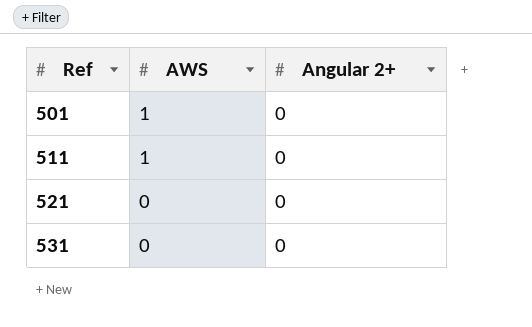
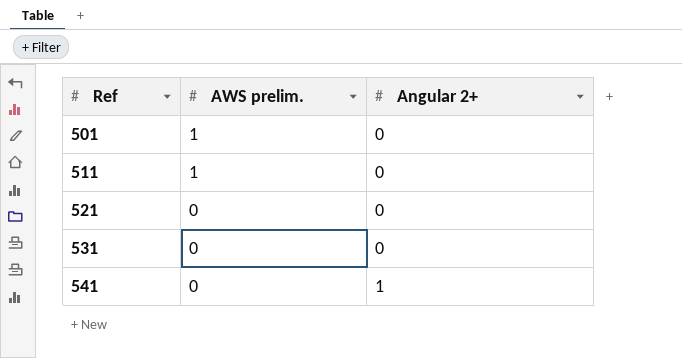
column name: AWS -> AWS prelim.
row 541: none -> 0 | 1

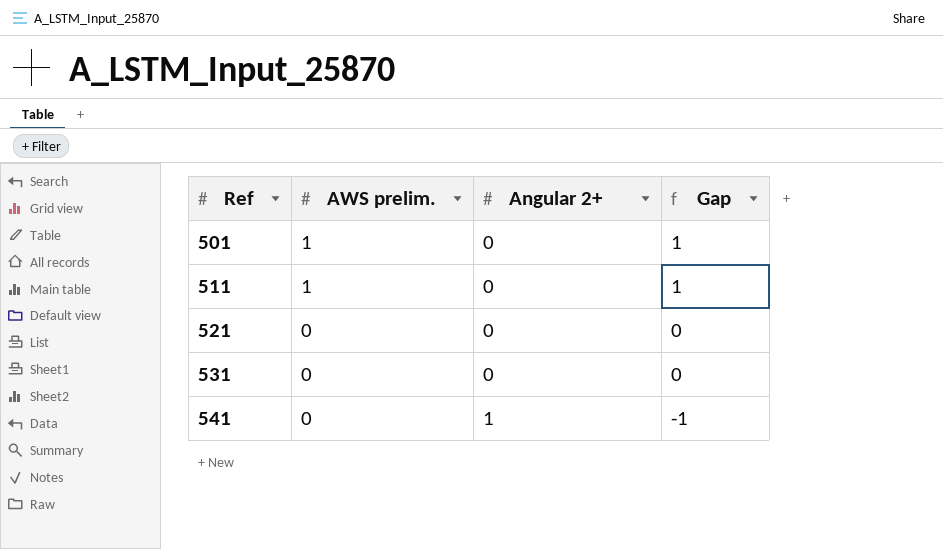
column Gap | formula: none -> [AWS prelim.] - [Angular 2+]

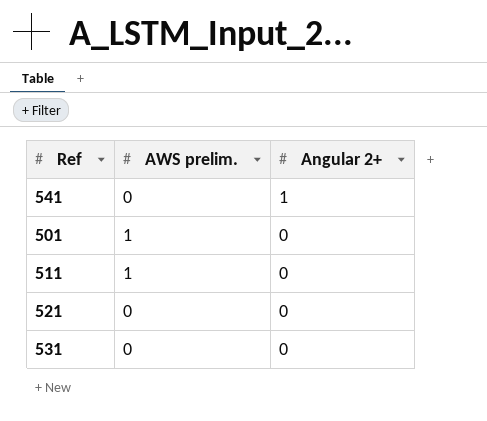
row order: Ref ascending -> Angular 2+ descending
column Gap | formula: [AWS prelim.] - [Angular 2+] -> none

